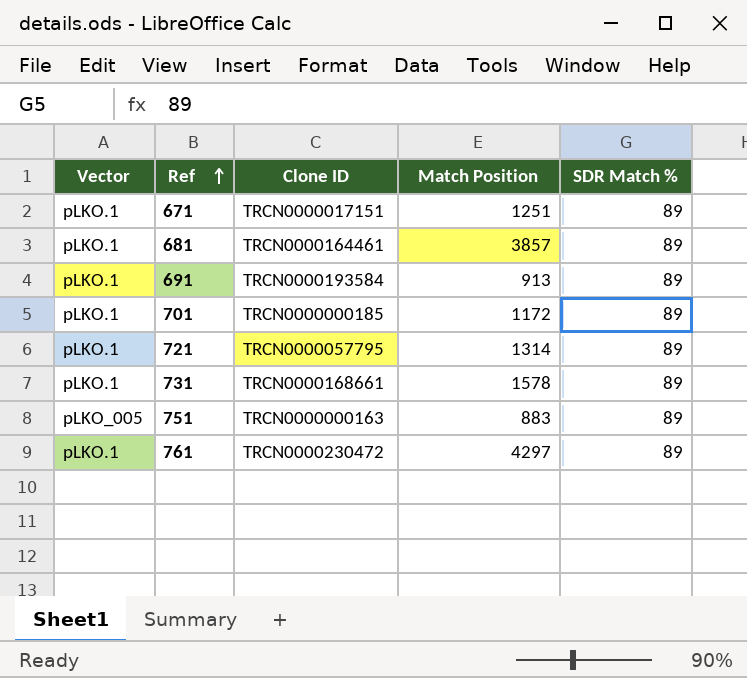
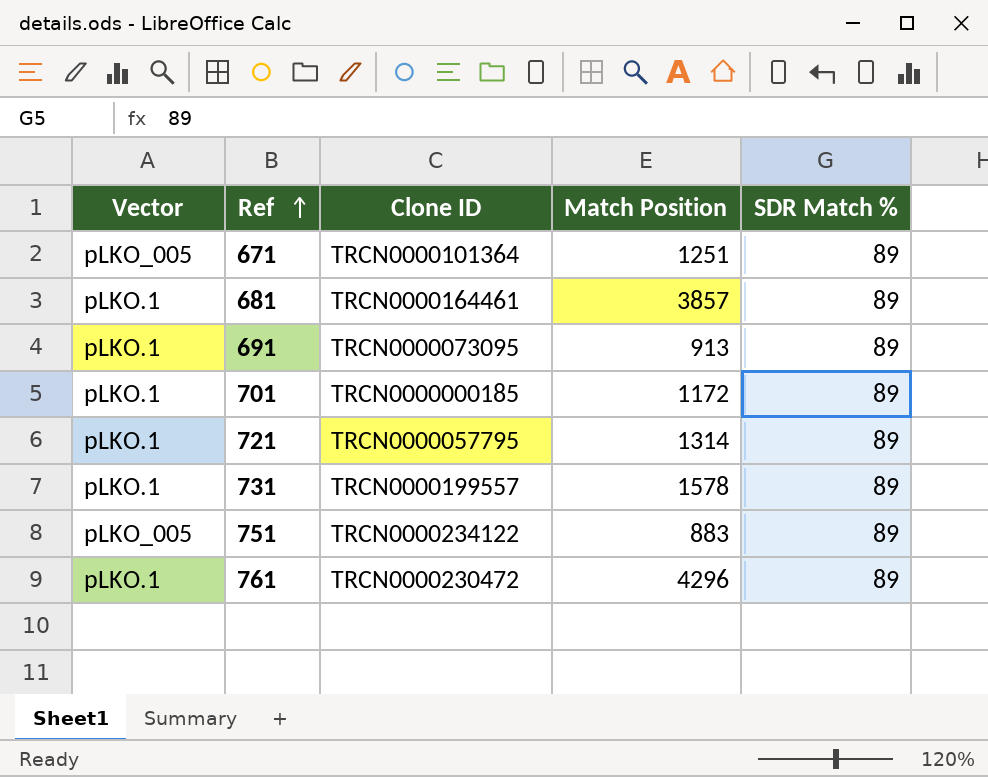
671 | Vector: pLKO.1 -> pLKO_005
671 | Clone ID: TRCN0000017151 -> TRCN0000101364
691 | Clone ID: TRCN0000193584 -> TRCN0000073095
731 | Clone ID: TRCN0000168661 -> TRCN0000199557
751 | Clone ID: TRCN0000000163 -> TRCN0000234122
761 | Match Position: 4297 -> 4296

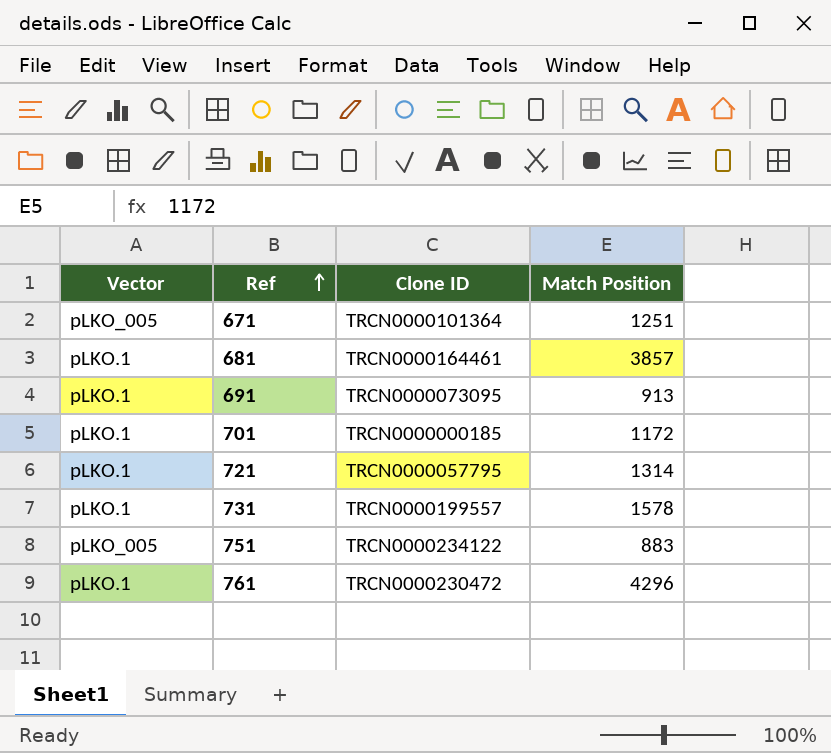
column SDR Match % | position: 5 -> none

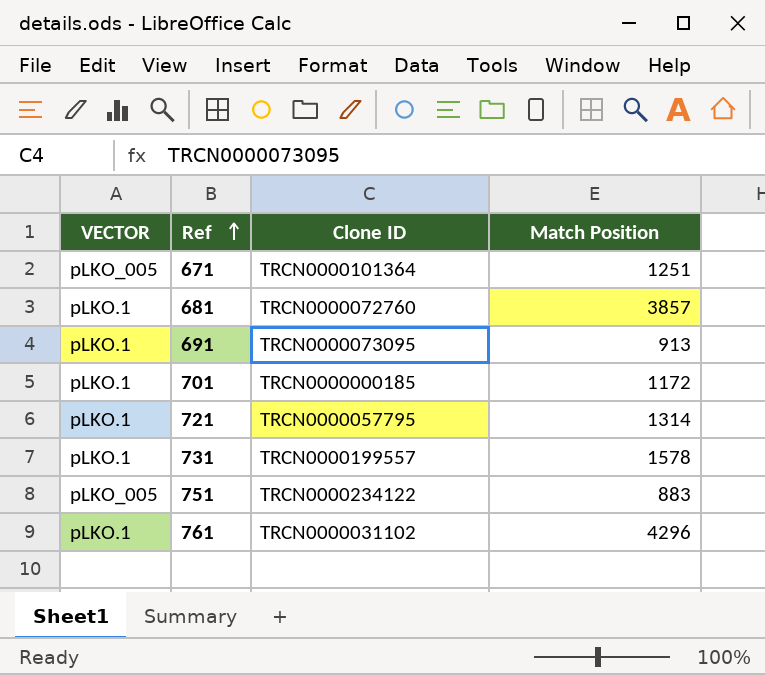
column name: Vector -> VECTOR
681 | Clone ID: TRCN0000164461 -> TRCN0000072760
761 | Clone ID: TRCN0000230472 -> TRCN0000031102

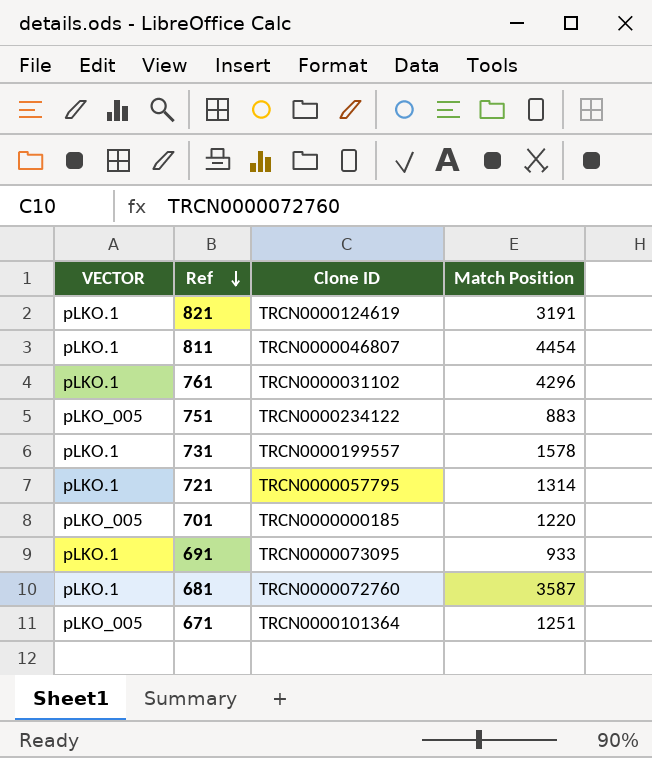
row order: Ref ascending -> Ref descending
row 821: none -> pLKO.1 | TRCN0000124619 | 3191
row 811: none -> pLKO.1 | TRCN0000046807 | 4454
701 | VECTOR: pLKO.1 -> pLKO_005
701 | Match Position: 1172 -> 1220
691 | Match Position: 913 -> 933
681 | Match Position: 3857 -> 3587

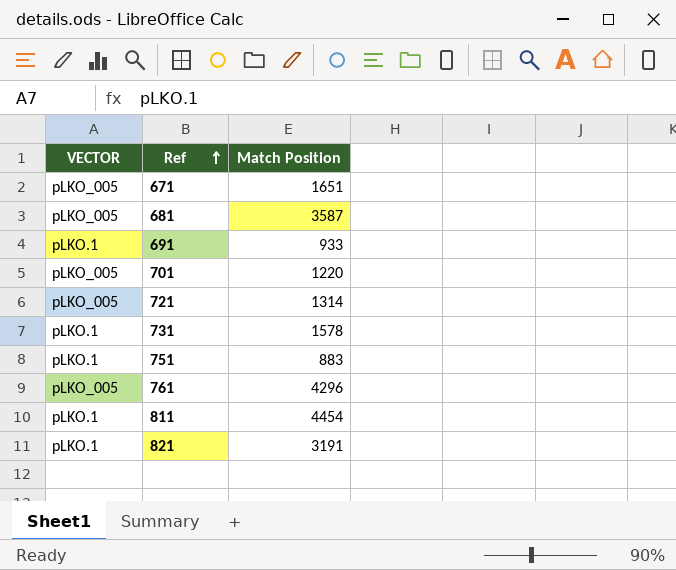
row order: Ref descending -> Ref ascending
column Clone ID | position: 3 -> none
671 | Match Position: 1251 -> 1651
681 | VECTOR: pLKO.1 -> pLKO_005
721 | VECTOR: pLKO.1 -> pLKO_005
751 | VECTOR: pLKO_005 -> pLKO.1
761 | VECTOR: pLKO.1 -> pLKO_005

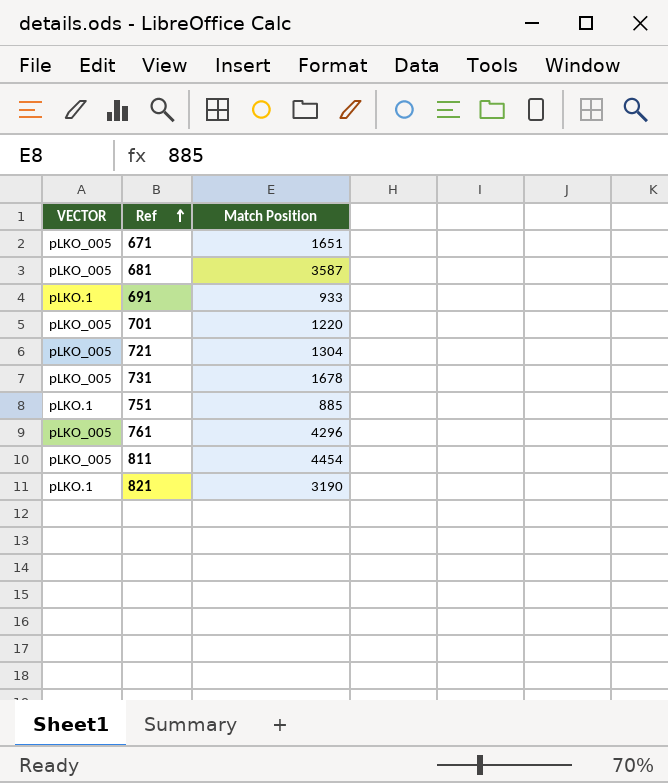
721 | Match Position: 1314 -> 1304
731 | VECTOR: pLKO.1 -> pLKO_005
731 | Match Position: 1578 -> 1678
751 | Match Position: 883 -> 885
811 | VECTOR: pLKO.1 -> pLKO_005
821 | Match Position: 3191 -> 3190

